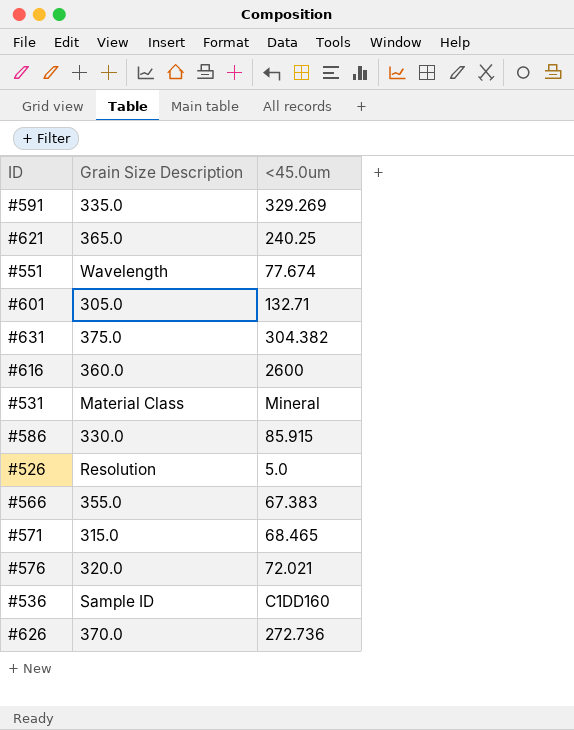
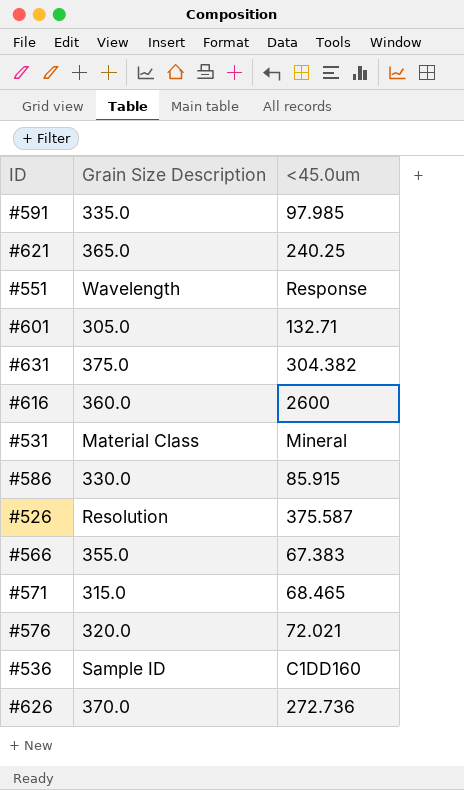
#591 | <45.0um: 329.269 -> 97.985
#551 | <45.0um: 77.674 -> Response
#526 | <45.0um: 5.0 -> 375.587

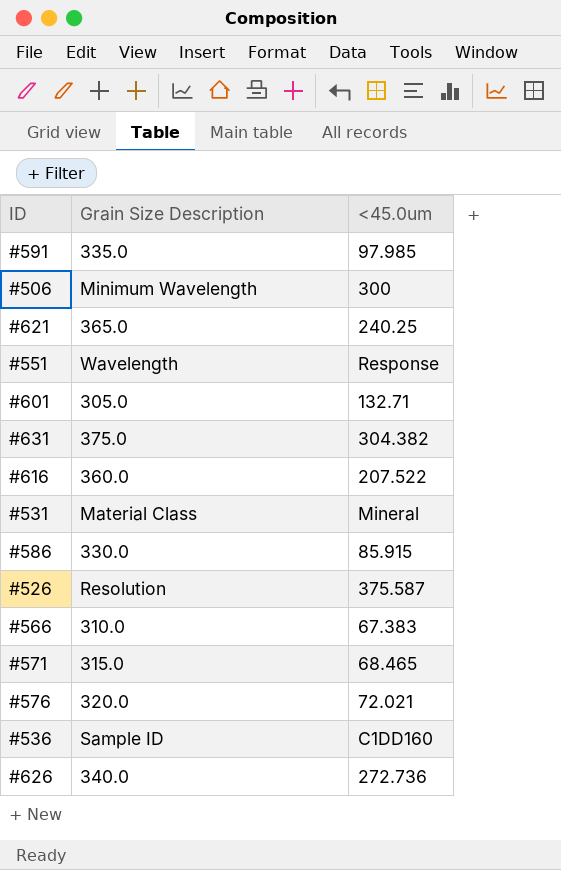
row #506: none -> Minimum Wavelength | 300
#616 | <45.0um: 2600 -> 207.522
#566 | Grain Size Description: 355.0 -> 310.0
#626 | Grain Size Description: 370.0 -> 340.0

